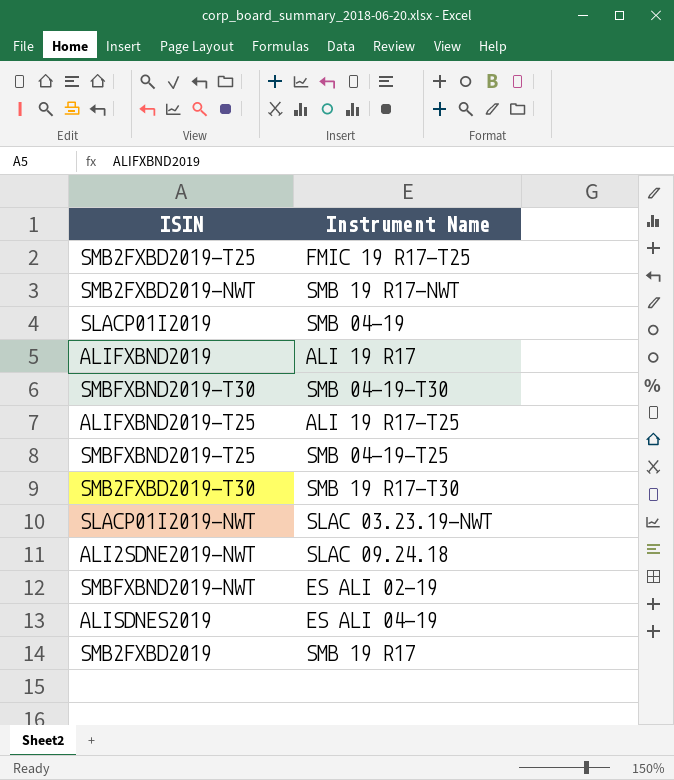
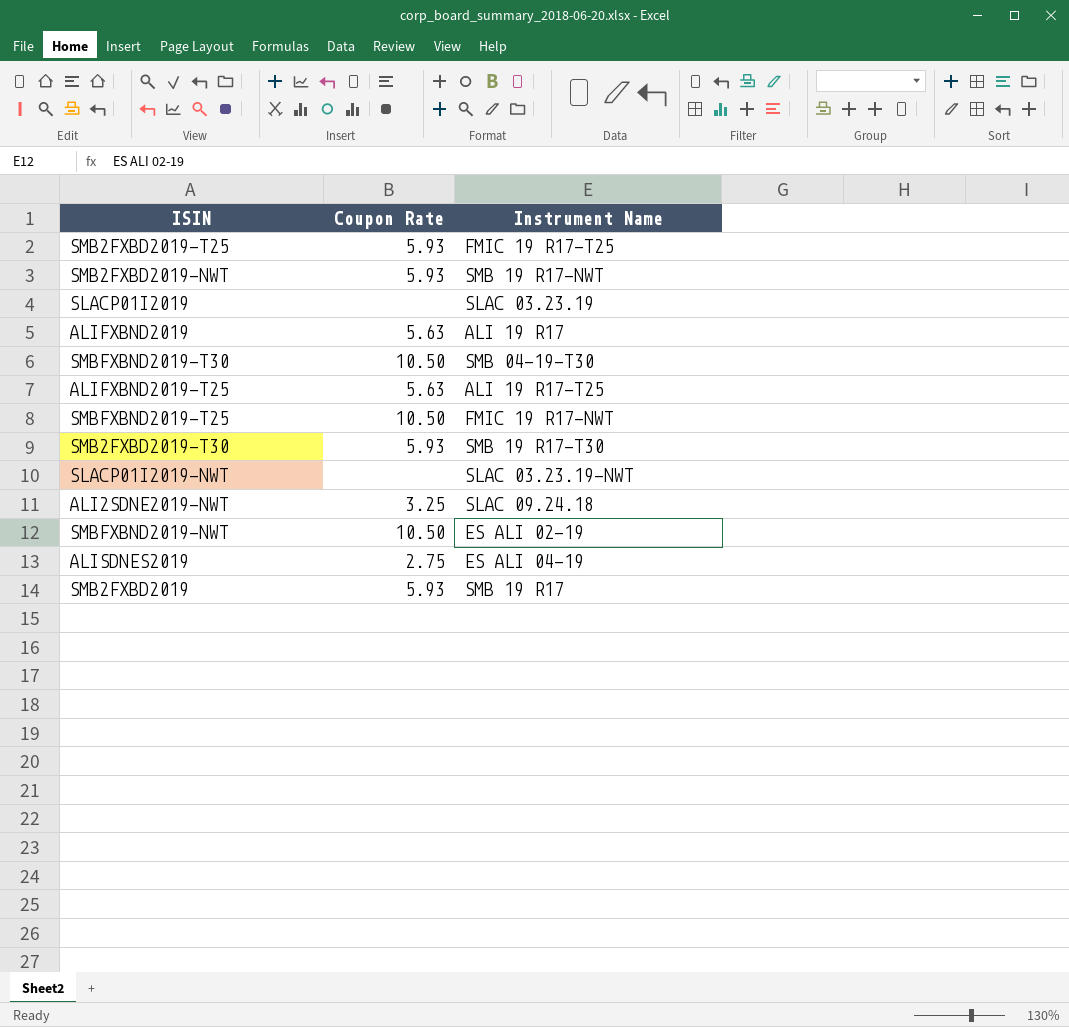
column Coupon Rate | position: none -> 2
SLACP01I2019 | Instrument Name: SMB 04-19 -> SLAC 03.23.19
SMBFXBND2019-T25 | Instrument Name: SMB 04-19-T25 -> FMIC 19 R17-NWT

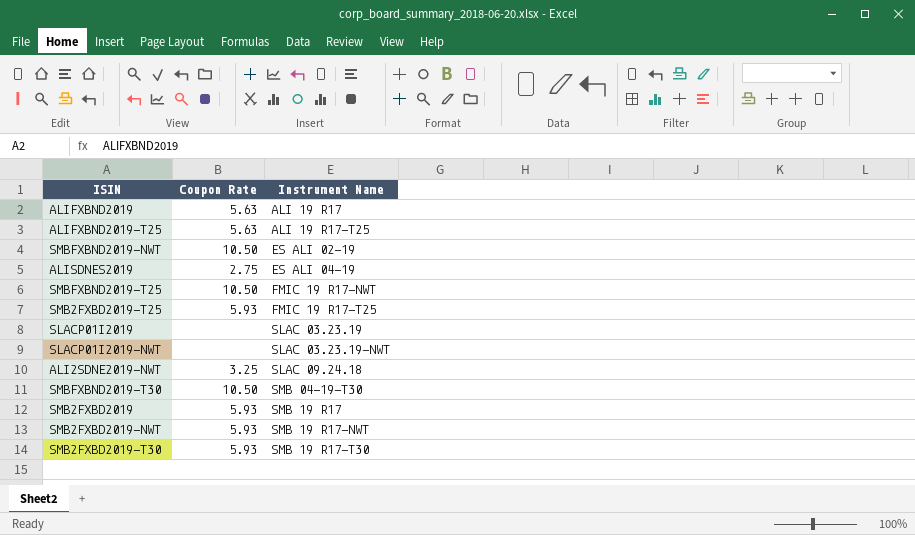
row order: none -> Instrument Name ascending

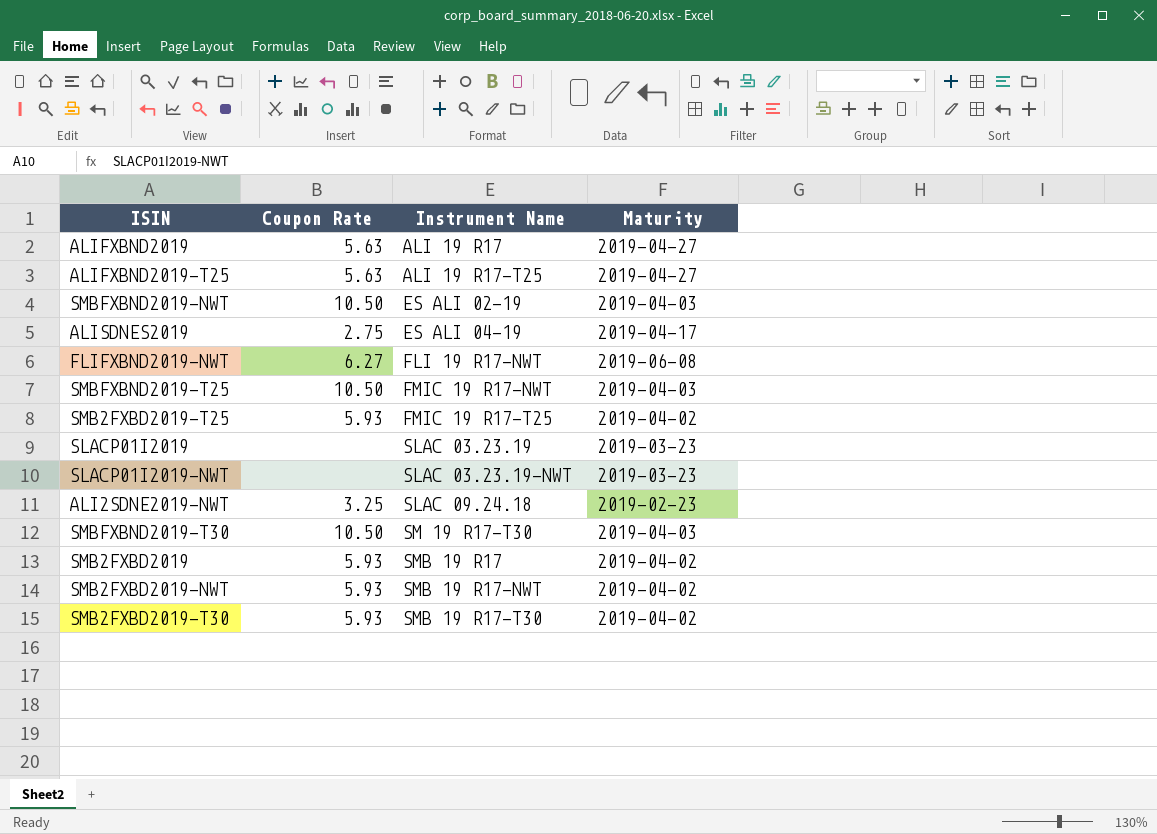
column Maturity | position: none -> 4
row FLIFXBND2019-NWT: none -> 6.27 | FLI 19 R17-NWT | 2019-06-08
SMBFXBND2019-T30 | Instrument Name: SMB 04-19-T30 -> SM 19 R17-T30

